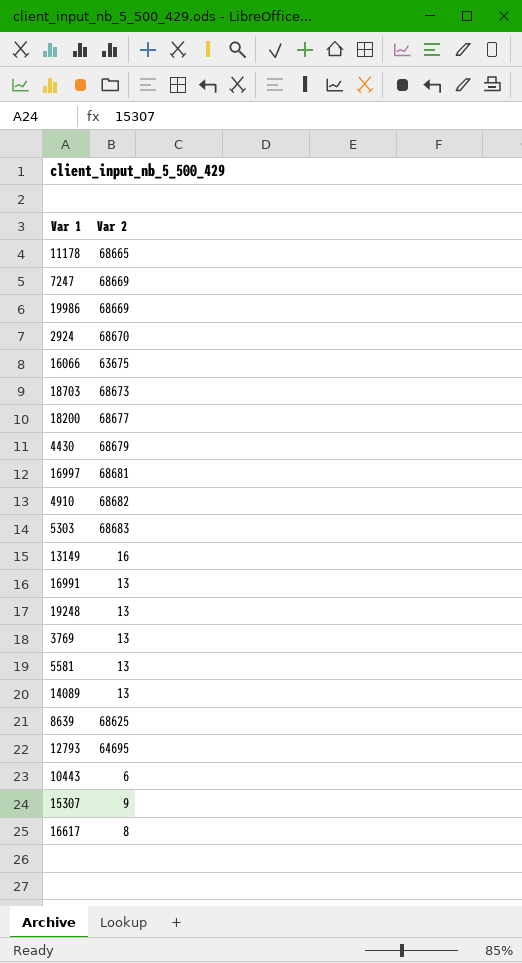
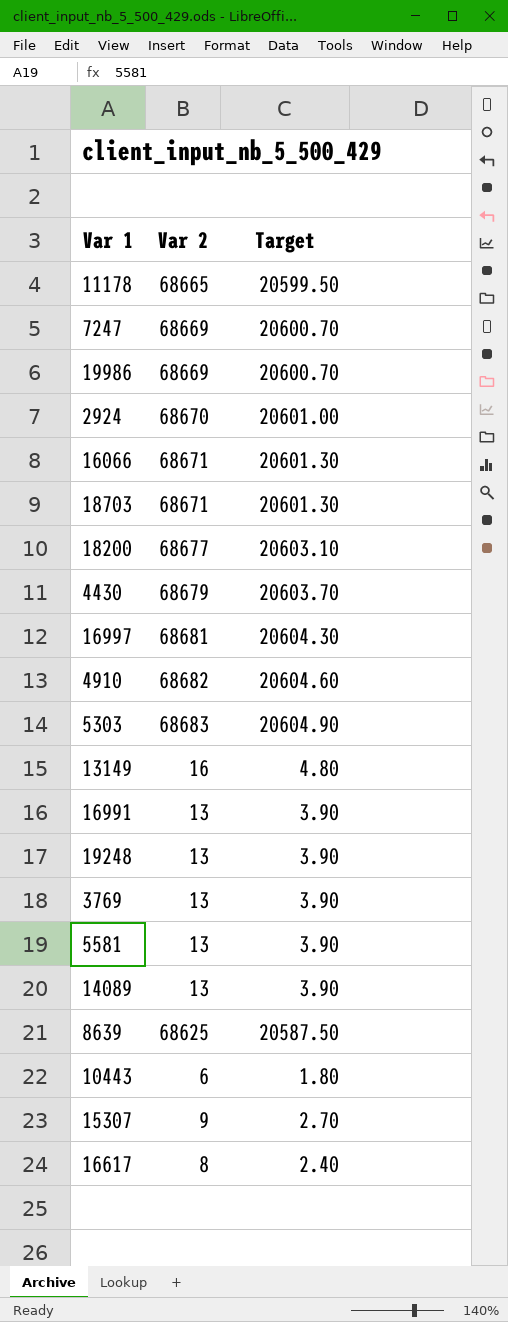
column Target | formula: none -> [Var 2] * 0.3
row 12793: 64695 -> none
16066 | Var 2: 63675 -> 68671
18703 | Var 2: 68673 -> 68671

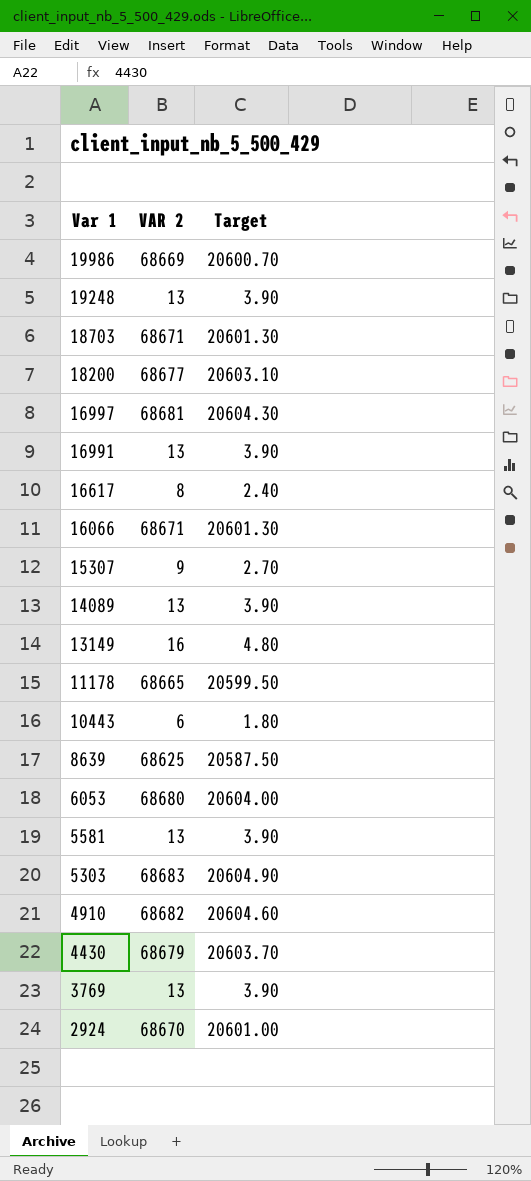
row order: none -> Var 1 descending
column name: Var 2 -> VAR 2
row 7247: 68669 | 20600.70 -> none
row 6053: none -> 68680 | 20604.00

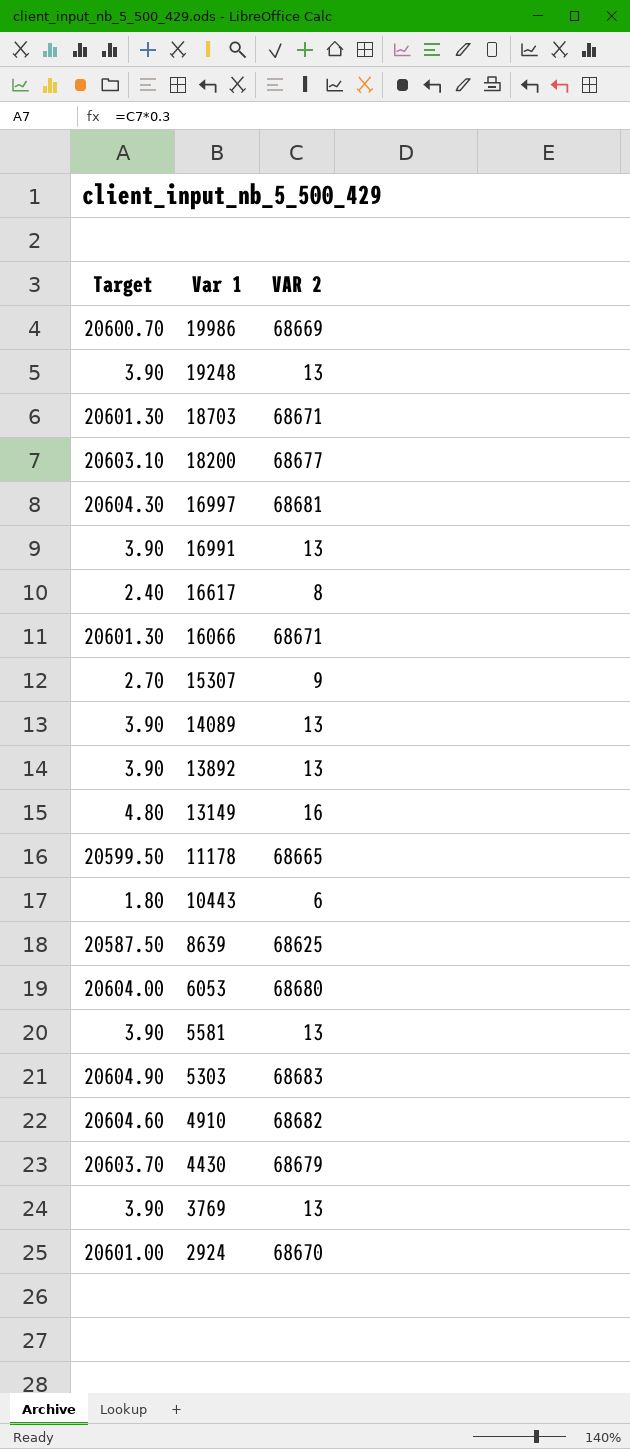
column Target | position: 3 -> 1
row 13892: none -> 3.90 | 13

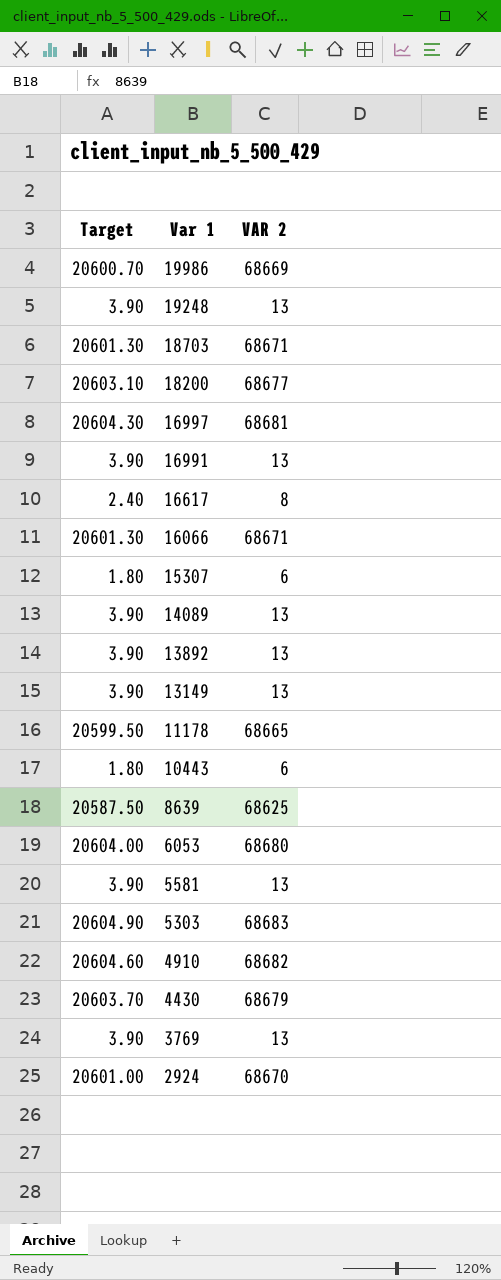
15307 | Target: 2.70 -> 1.80
15307 | VAR 2: 9 -> 6
13149 | Target: 4.80 -> 3.90
13149 | VAR 2: 16 -> 13

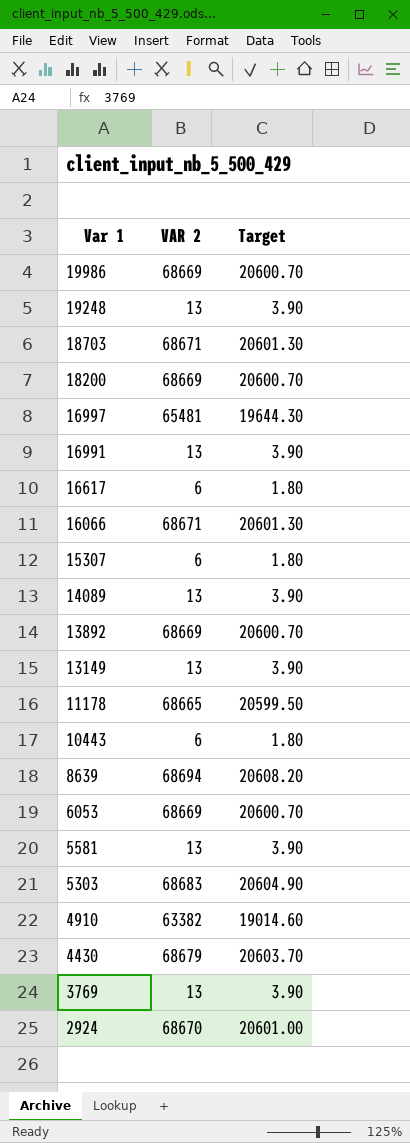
column Target | position: 1 -> 3
18200 | VAR 2: 68677 -> 68669
18200 | Target: 20603.10 -> 20600.70
16997 | VAR 2: 68681 -> 65481
16997 | Target: 20604.30 -> 19644.30
16617 | VAR 2: 8 -> 6
16617 | Target: 2.40 -> 1.80
13892 | VAR 2: 13 -> 68669
13892 | Target: 3.90 -> 20600.70
8639 | VAR 2: 68625 -> 68694
8639 | Target: 20587.50 -> 20608.20
6053 | VAR 2: 68680 -> 68669
6053 | Target: 20604.00 -> 20600.70
4910 | VAR 2: 68682 -> 63382
4910 | Target: 20604.60 -> 19014.60

